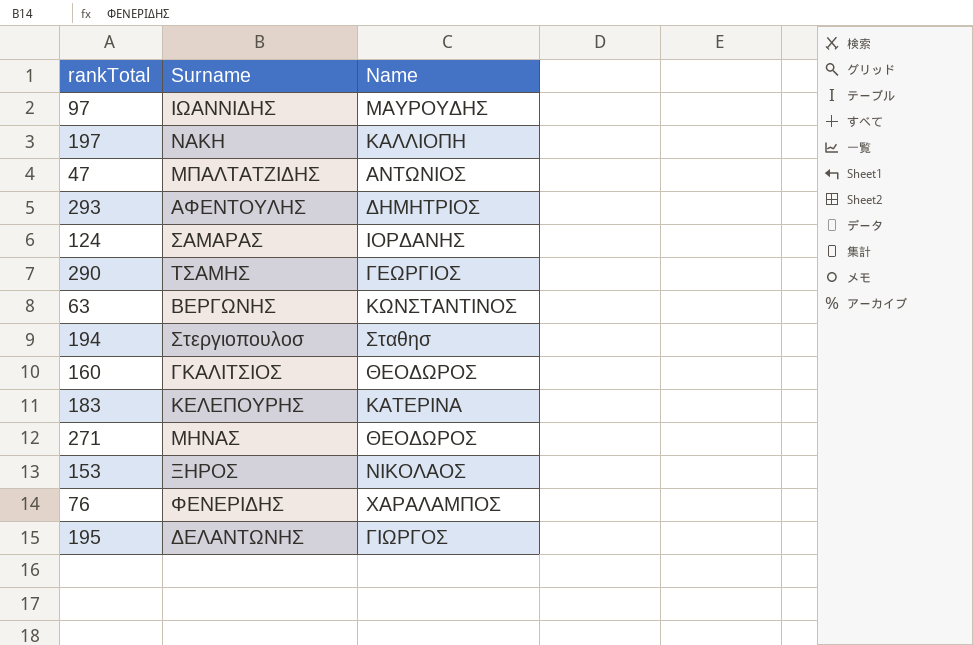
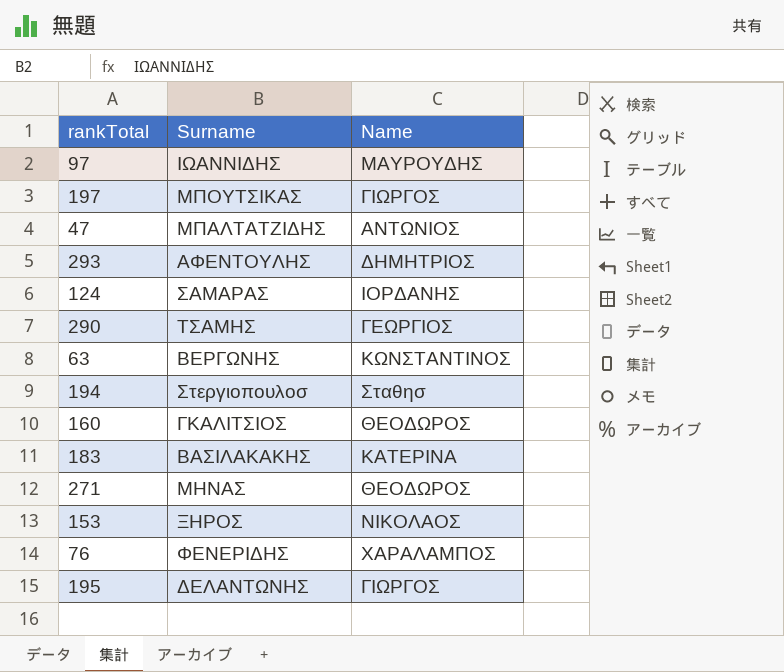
197 | Surname: ΝΑΚΗ -> ΜΠΟΥΤΣΙΚΑΣ
197 | Name: ΚΑΛΛΙΟΠΗ -> ΓΙΩΡΓΟΣ
183 | Surname: ΚΕΛΕΠΟΥΡΗΣ -> ΒΑΣΙΛΑΚΑΚΗΣ

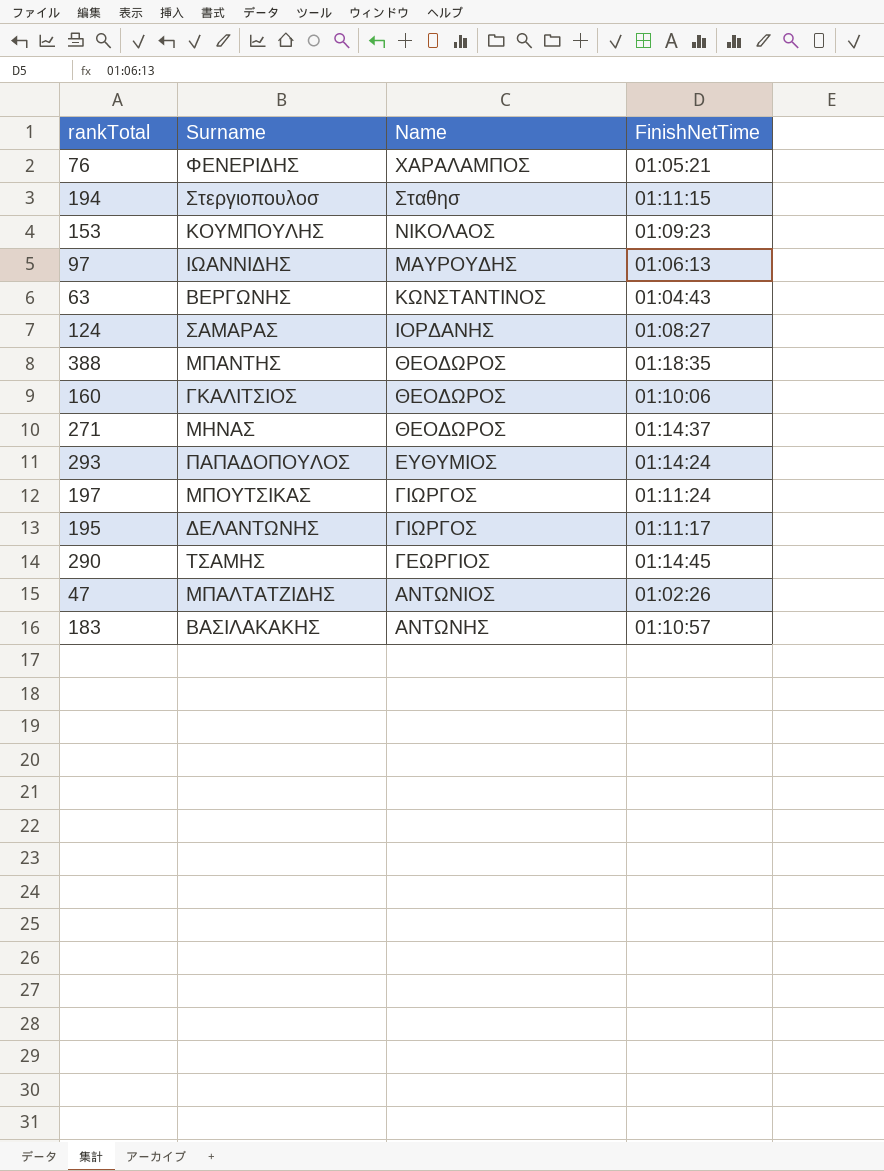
row order: none -> Name descending
column FinishNetTime | position: none -> 4
153 | Surname: ΞΗΡΟΣ -> ΚΟΥΜΠΟΥΛΗΣ
row 388: none -> ΜΠΑΝΤΗΣ | ΘΕΟΔΩΡΟΣ | 01:18:35
293 | Surname: ΑΦΕΝΤΟΥΛΗΣ -> ΠΑΠΑΔΟΠΟΥΛΟΣ
293 | Name: ΔΗΜΗΤΡΙΟΣ -> ΕΥΘΥΜΙΟΣ
183 | Name: ΚΑΤΕΡΙΝΑ -> ΑΝΤΩΝΗΣ

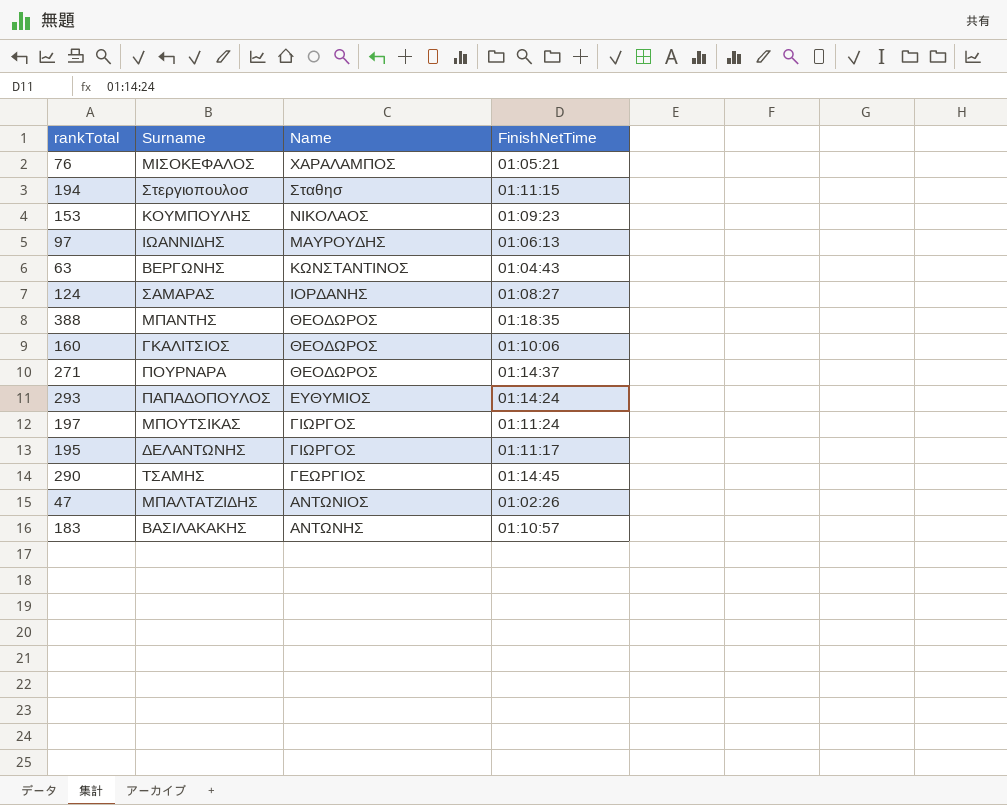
76 | Surname: ΦΕΝΕΡΙΔΗΣ -> ΜΙΣΟΚΕΦΑΛΟΣ
271 | Surname: ΜΗΝΑΣ -> ΠΟΥΡΝΑΡΑ

